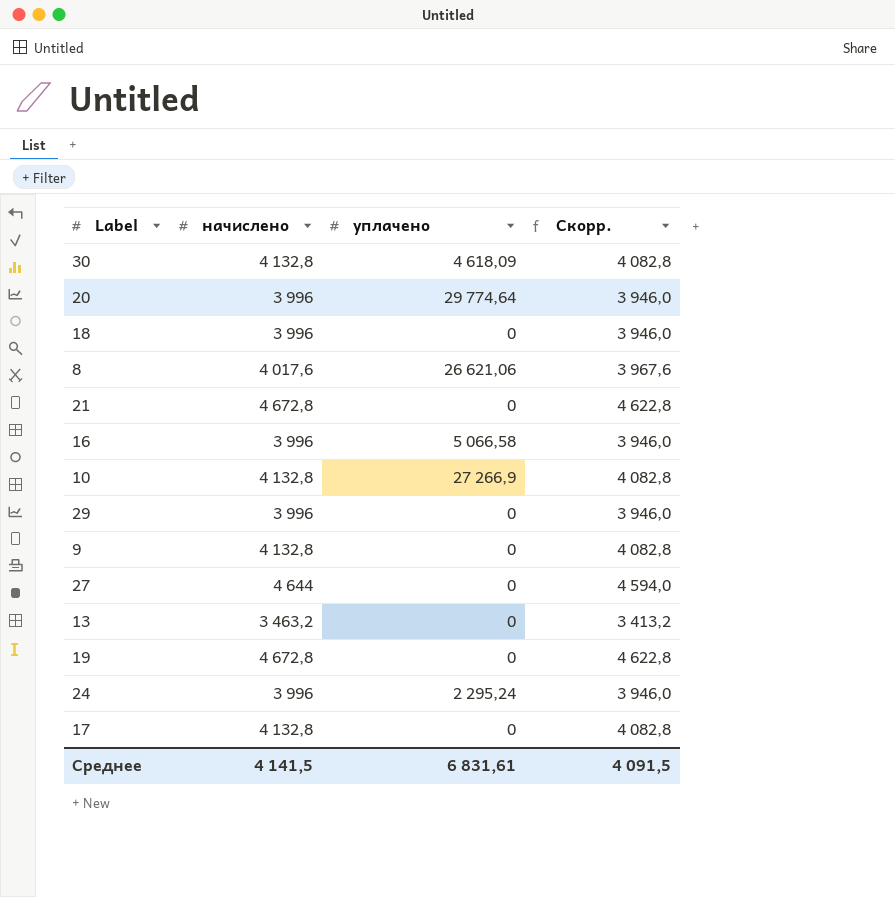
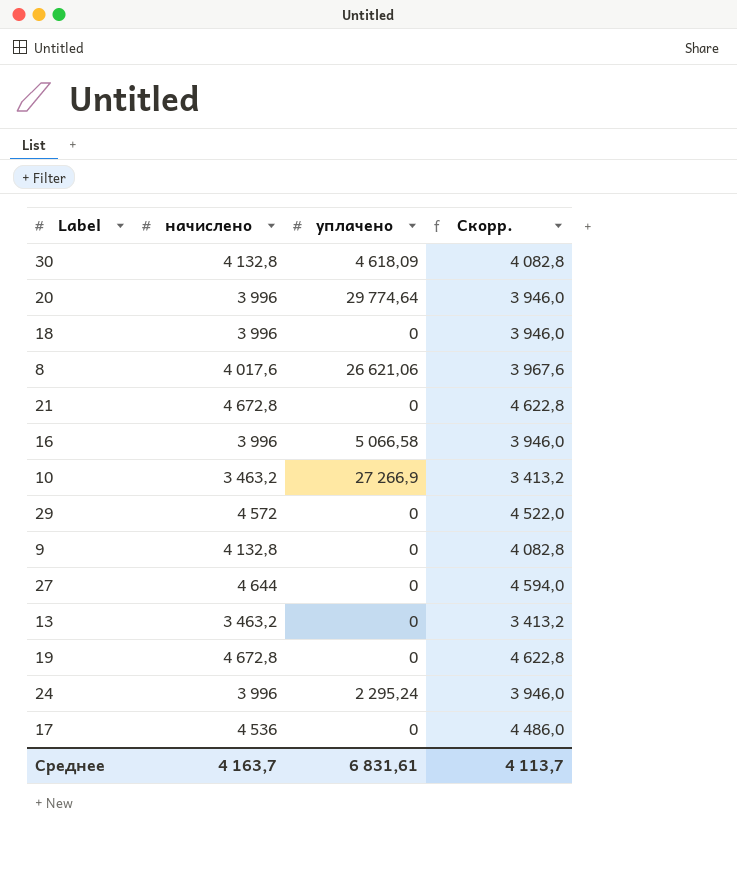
10 | начислено: 4 132,8 -> 3 463,2
10 | Скорр.: 4 082,8 -> 3 413,2
29 | начислено: 3 996 -> 4 572
29 | Скорр.: 3 946,0 -> 4 522,0
17 | начислено: 4 132,8 -> 4 536
17 | Скорр.: 4 082,8 -> 4 486,0
Среднее | начислено: 4 141,5 -> 4 163,7
Среднее | Скорр.: 4 091,5 -> 4 113,7

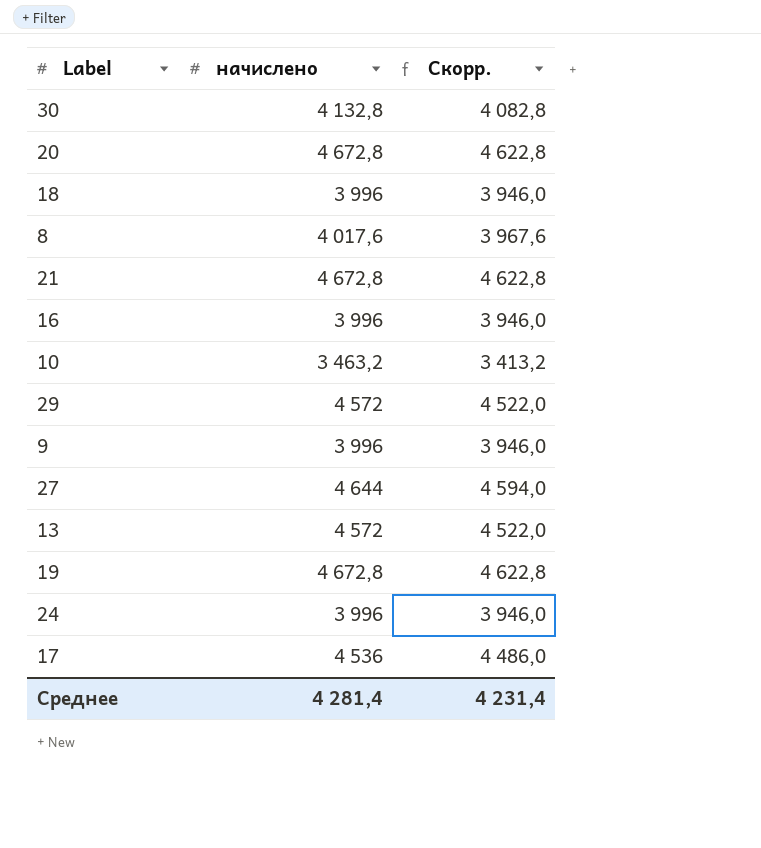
column уплачено | position: 3 -> none
20 | начислено: 3 996 -> 4 672,8
20 | Скорр.: 3 946,0 -> 4 622,8
9 | начислено: 4 132,8 -> 3 996
9 | Скорр.: 4 082,8 -> 3 946,0
13 | начислено: 3 463,2 -> 4 572
13 | Скорр.: 3 413,2 -> 4 522,0
Среднее | начислено: 4 163,7 -> 4 281,4
Среднее | Скорр.: 4 113,7 -> 4 231,4

